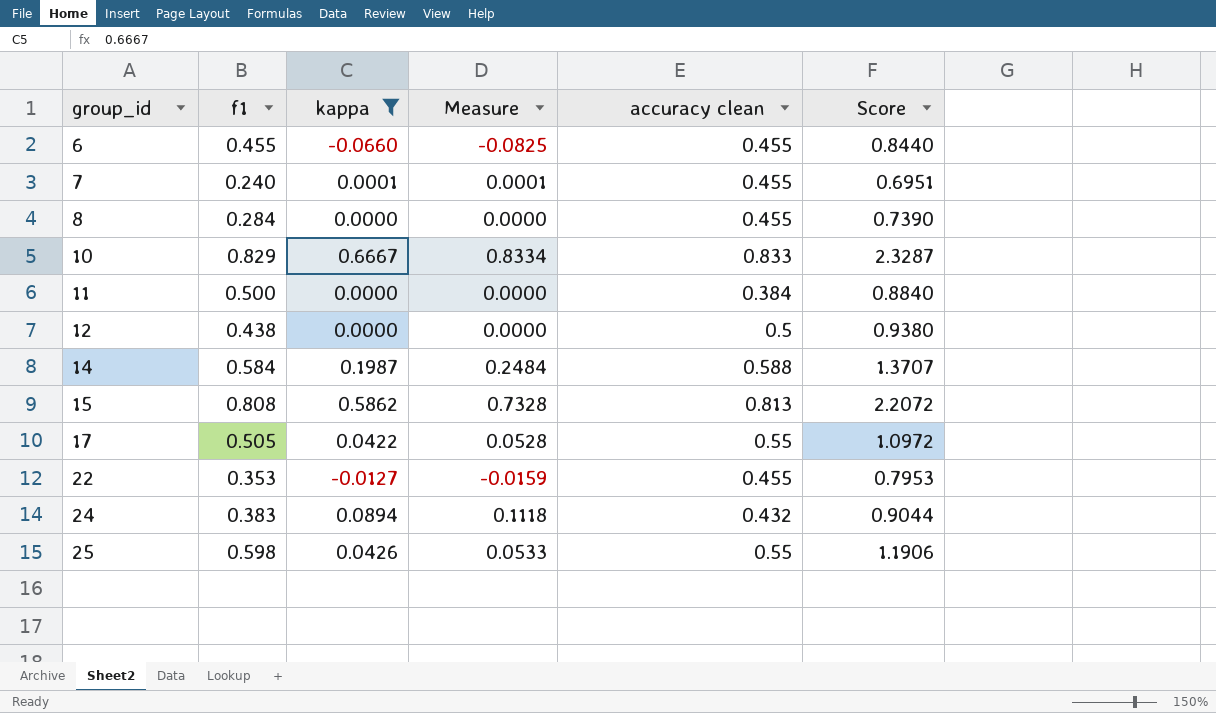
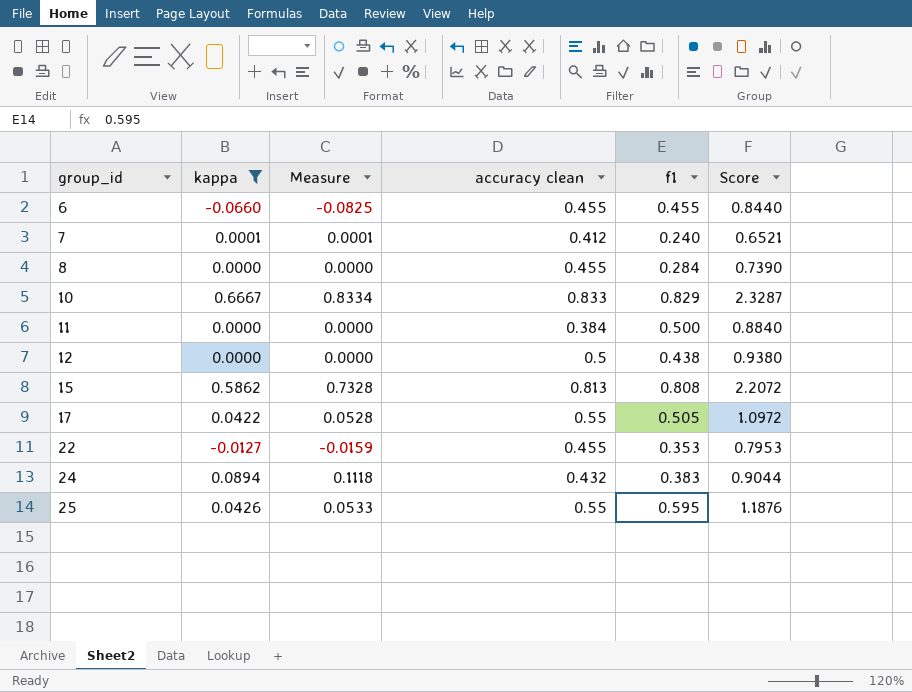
column f1 | position: 2 -> 5
row 14: 0.584 | 0.1987 | 0.2484 | 0.588 | 1.3707 -> none
7 | accuracy clean: 0.455 -> 0.412
7 | Score: 0.6951 -> 0.6521
25 | f1: 0.598 -> 0.595
25 | Score: 1.1906 -> 1.1876

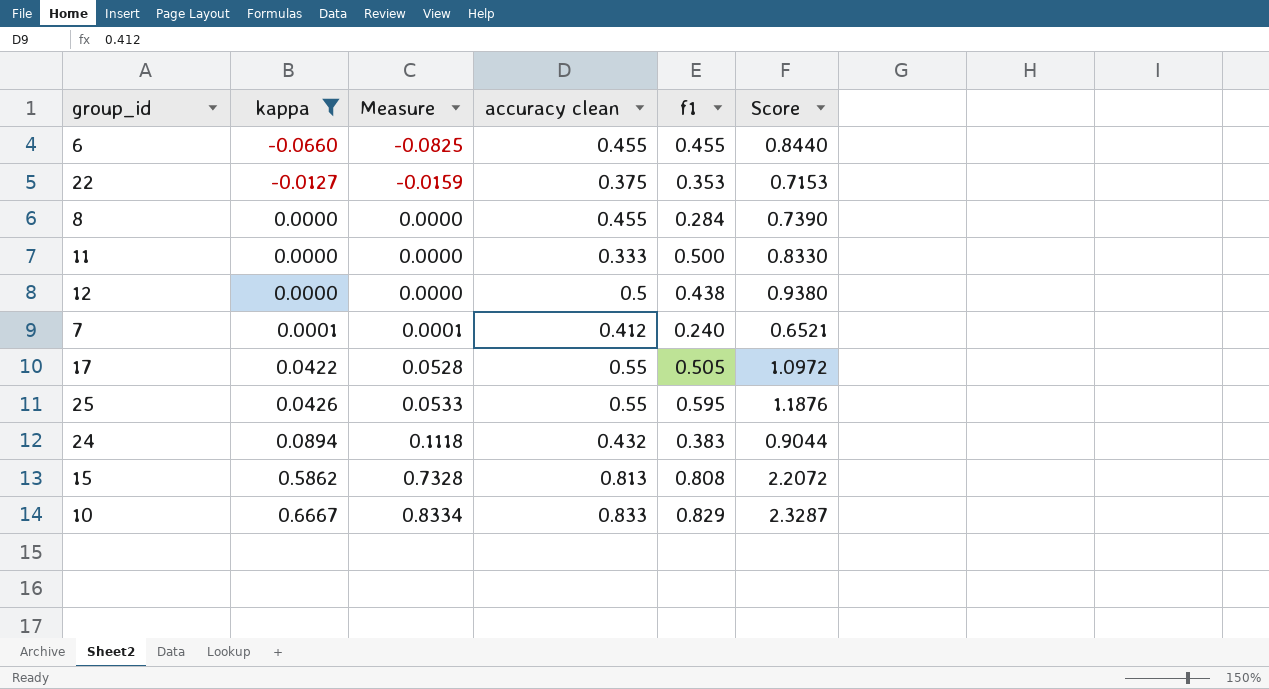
row order: group_id ascending -> kappa ascending
22 | accuracy clean: 0.455 -> 0.375
22 | Score: 0.7953 -> 0.7153
11 | accuracy clean: 0.384 -> 0.333
11 | Score: 0.8840 -> 0.8330

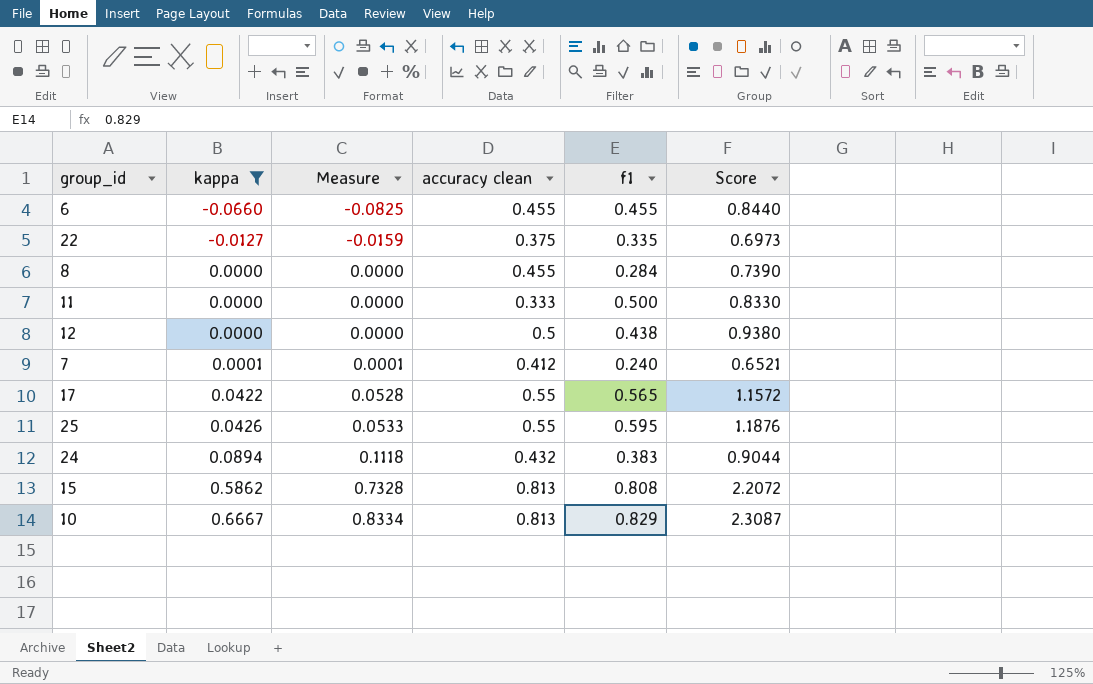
22 | f1: 0.353 -> 0.335
22 | Score: 0.7153 -> 0.6973
17 | f1: 0.505 -> 0.565
17 | Score: 1.0972 -> 1.1572
10 | accuracy clean: 0.833 -> 0.813
10 | Score: 2.3287 -> 2.3087

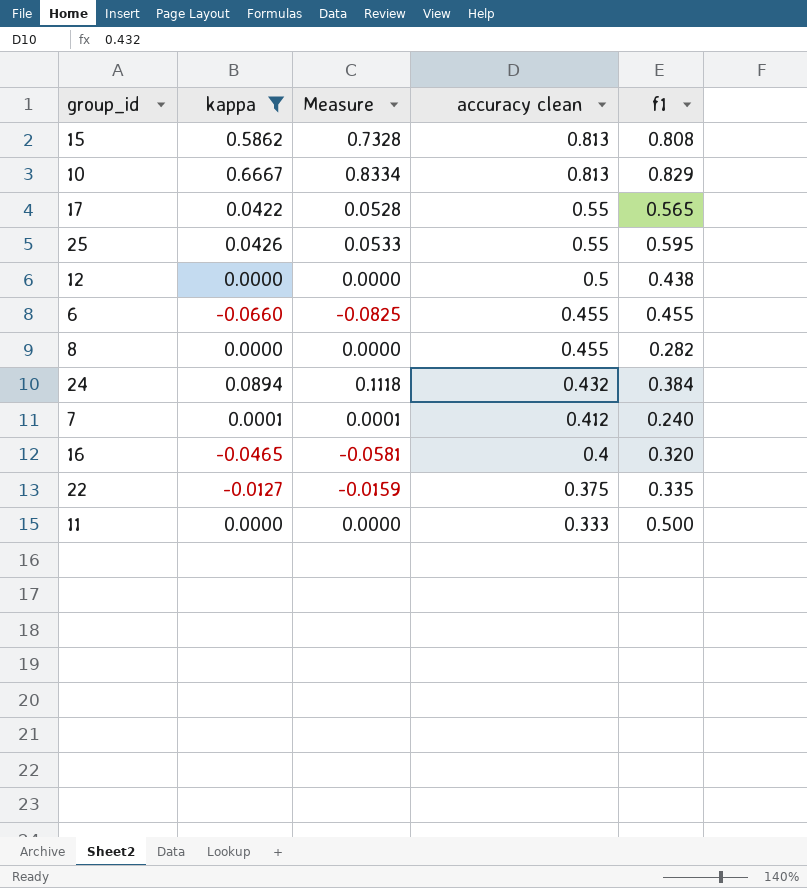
row order: kappa ascending -> accuracy clean descending
column Score | formula: [kappa] + [accuracy clean] + [f1] -> none
8 | f1: 0.284 -> 0.282
24 | f1: 0.383 -> 0.384
row 16: none -> -0.0465 | -0.0581 | 0.4 | 0.320

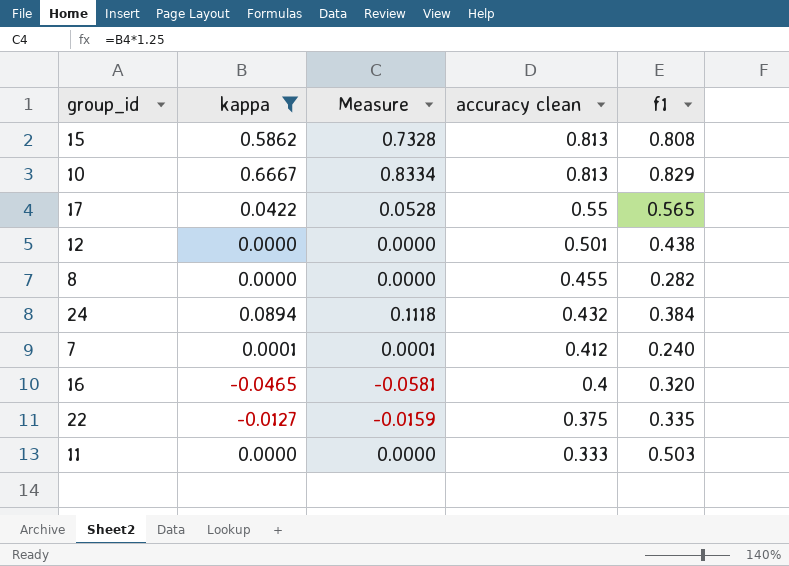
row 25: 0.0426 | 0.0533 | 0.55 | 0.595 -> none
row 6: -0.0660 | -0.0825 | 0.455 | 0.455 -> none
12 | accuracy clean: 0.5 -> 0.501
11 | f1: 0.500 -> 0.503

